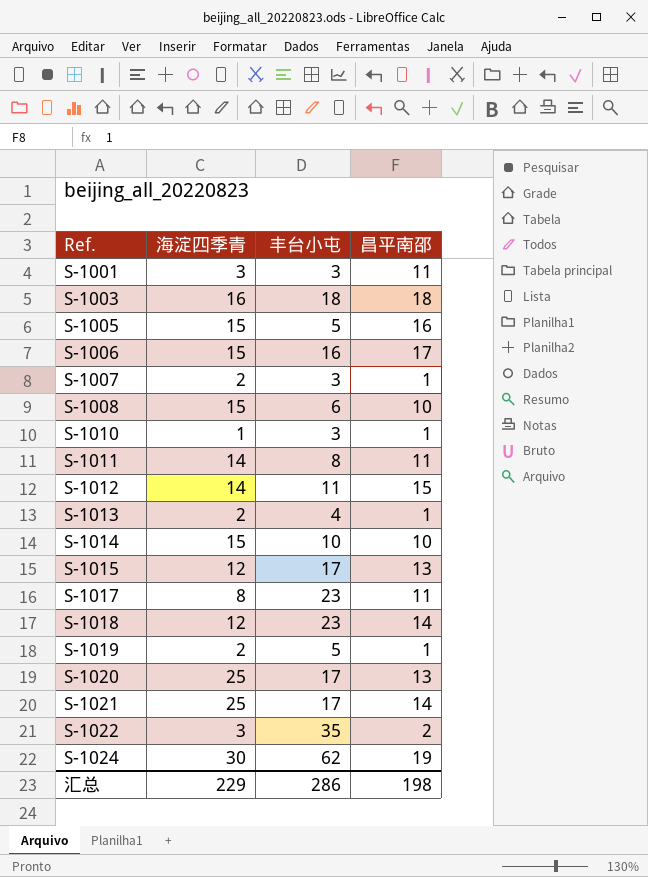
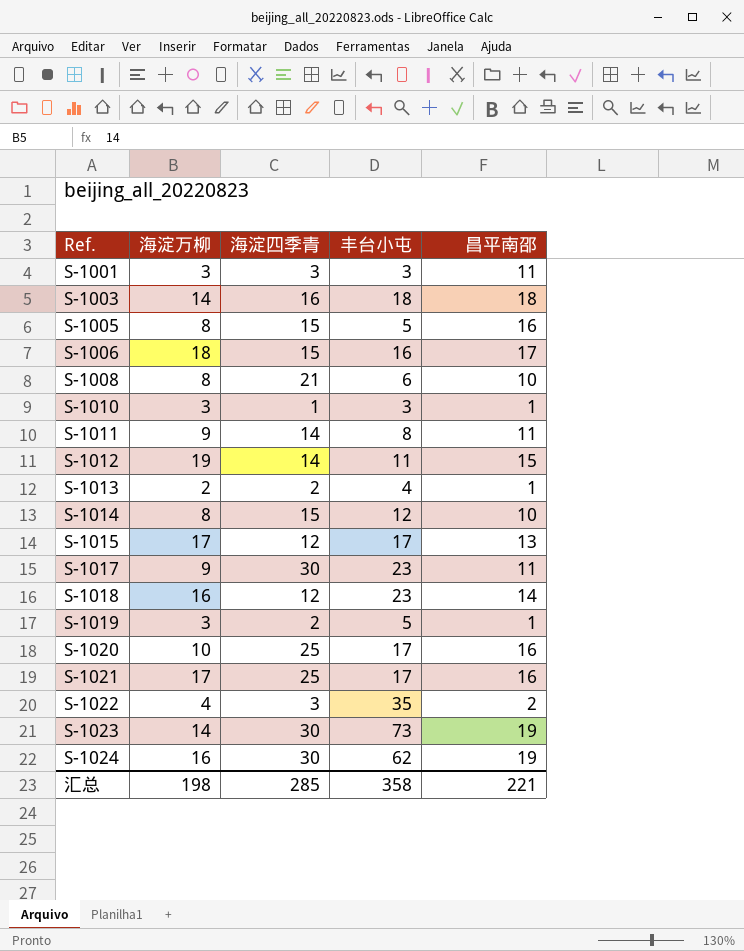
column 海淀万柳 | position: none -> 2
row S-1007: 2 | 3 | 1 -> none
S-1008 | 海淀四季青: 15 -> 21
S-1014 | 丰台小屯: 10 -> 12
S-1017 | 海淀四季青: 8 -> 30
S-1020 | 昌平南邵: 13 -> 16
S-1021 | 昌平南邵: 14 -> 16
row S-1023: none -> 14 | 30 | 73 | 19
汇总 | 海淀四季青: 229 -> 285
汇总 | 丰台小屯: 286 -> 358
汇总 | 昌平南邵: 198 -> 221

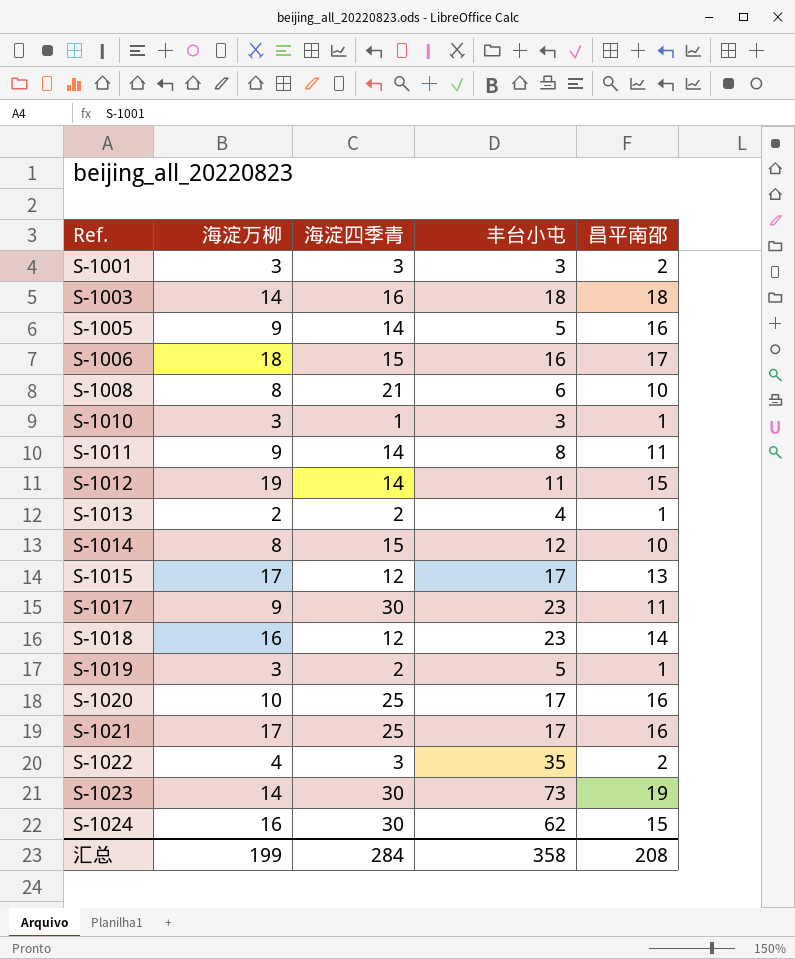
S-1001 | 昌平南邵: 11 -> 2
S-1005 | 海淀万柳: 8 -> 9
S-1005 | 海淀四季青: 15 -> 14
S-1024 | 昌平南邵: 19 -> 15
汇总 | 海淀万柳: 198 -> 199
汇总 | 海淀四季青: 285 -> 284
汇总 | 昌平南邵: 221 -> 208

